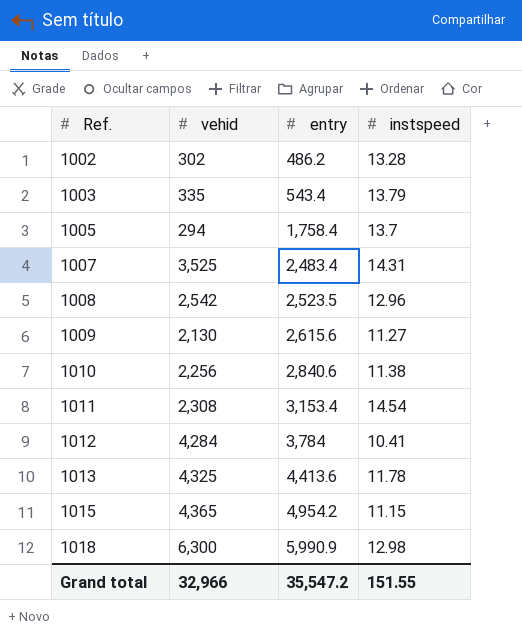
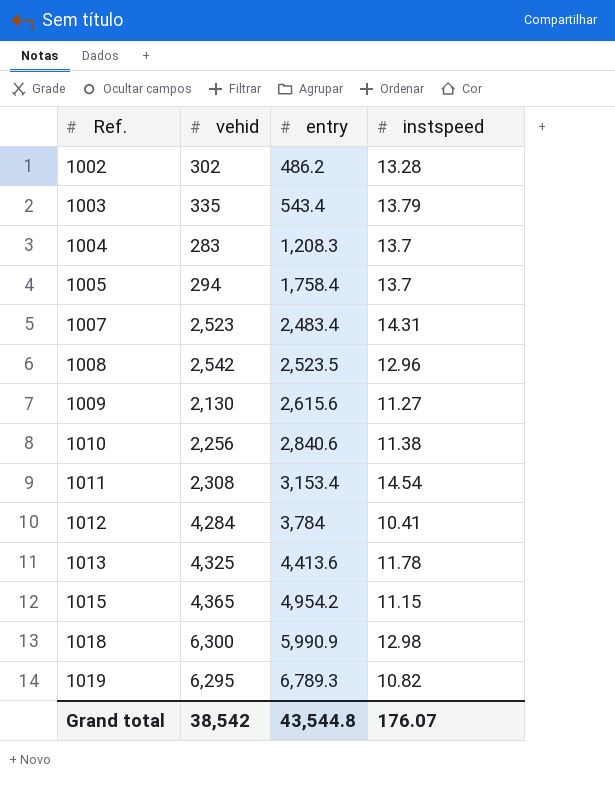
row 1004: none -> 283 | 1,208.3 | 13.7
1007 | vehid: 3,525 -> 2,523
row 1019: none -> 6,295 | 6,789.3 | 10.82
Grand total | vehid: 32,966 -> 38,542
Grand total | entry: 35,547.2 -> 43,544.8
Grand total | instspeed: 151.55 -> 176.07

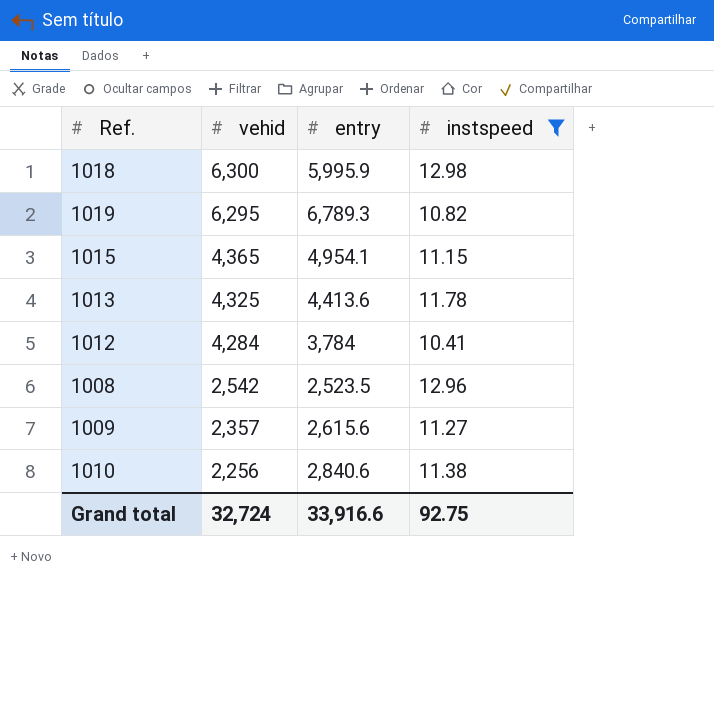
filter: none -> instspeed <= 12.98
row order: Ref. ascending -> vehid descending
1018 | entry: 5,990.9 -> 5,995.9
1015 | entry: 4,954.2 -> 4,954.1
1009 | vehid: 2,130 -> 2,357
Grand total | vehid: 38,542 -> 32,724
Grand total | entry: 43,544.8 -> 33,916.6
Grand total | instspeed: 176.07 -> 92.75

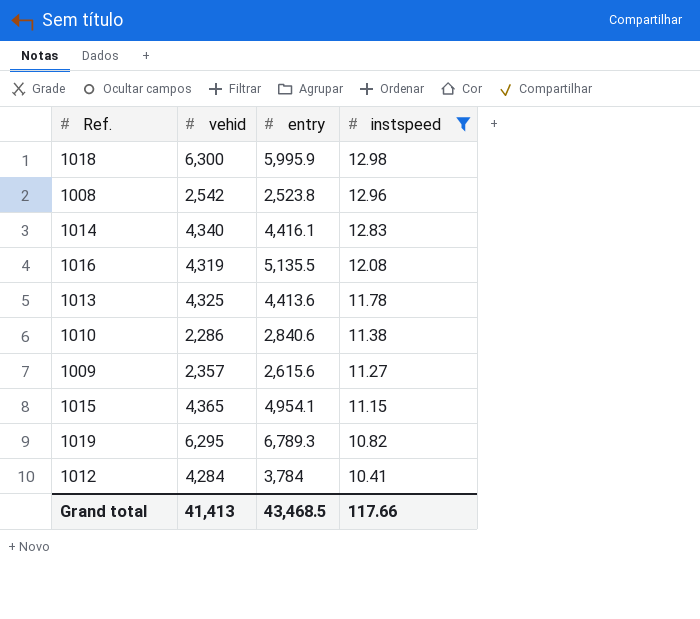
row order: vehid descending -> instspeed descending
1008 | entry: 2,523.5 -> 2,523.8
row 1014: none -> 4,340 | 4,416.1 | 12.83
row 1016: none -> 4,319 | 5,135.5 | 12.08
1010 | vehid: 2,256 -> 2,286
Grand total | vehid: 32,724 -> 41,413
Grand total | entry: 33,916.6 -> 43,468.5
Grand total | instspeed: 92.75 -> 117.66

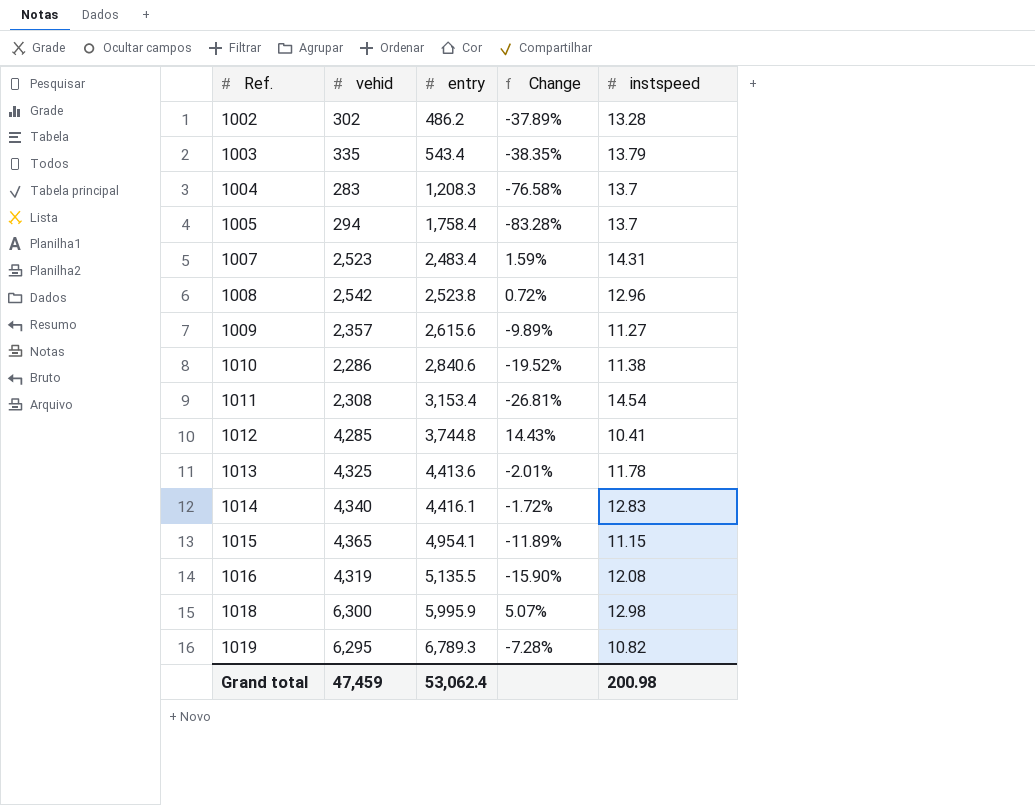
filter: instspeed <= 12.98 -> none
row order: instspeed descending -> Ref. ascending
column Change | formula: none -> ([vehid] - [entry]) / [entry]
1012 | vehid: 4,284 -> 4,285
1012 | entry: 3,784 -> 3,744.8
Grand total | vehid: 41,413 -> 47,459
Grand total | entry: 43,468.5 -> 53,062.4
Grand total | instspeed: 117.66 -> 200.98

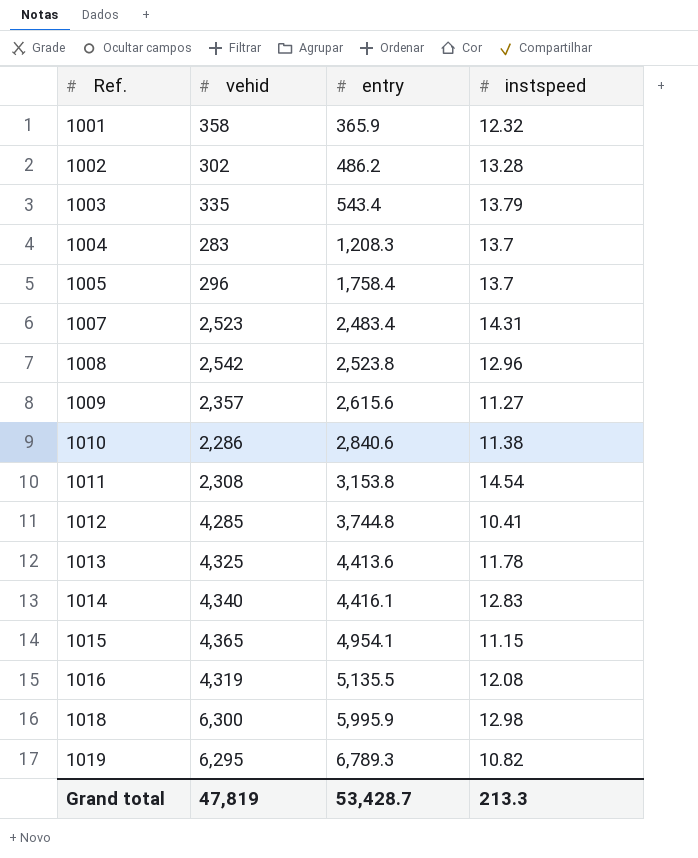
column Change | formula: ([vehid] - [entry]) / [entry] -> none
row 1001: none -> 358 | 365.9 | 12.32
1005 | vehid: 294 -> 296
1011 | entry: 3,153.4 -> 3,153.8
Grand total | vehid: 47,459 -> 47,819
Grand total | entry: 53,062.4 -> 53,428.7
Grand total | instspeed: 200.98 -> 213.3

